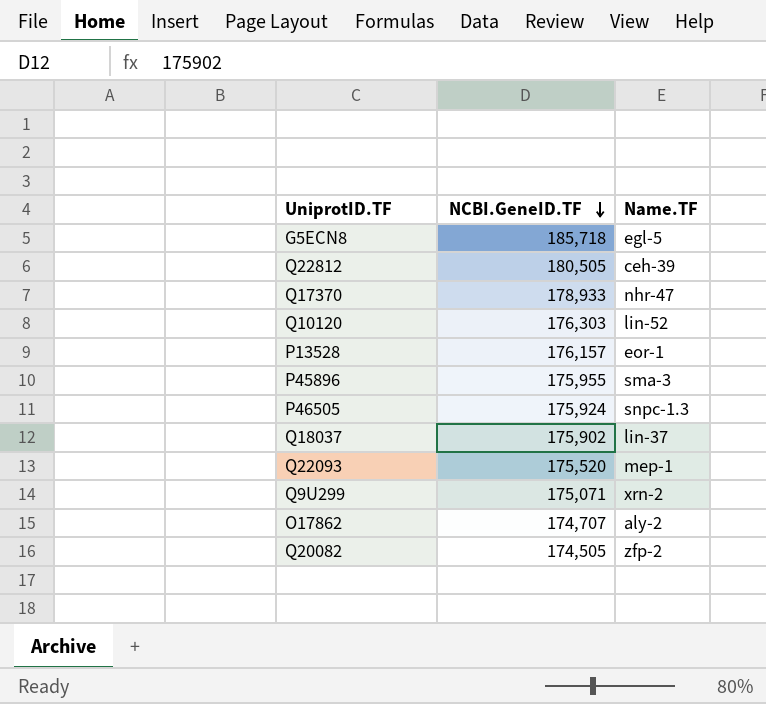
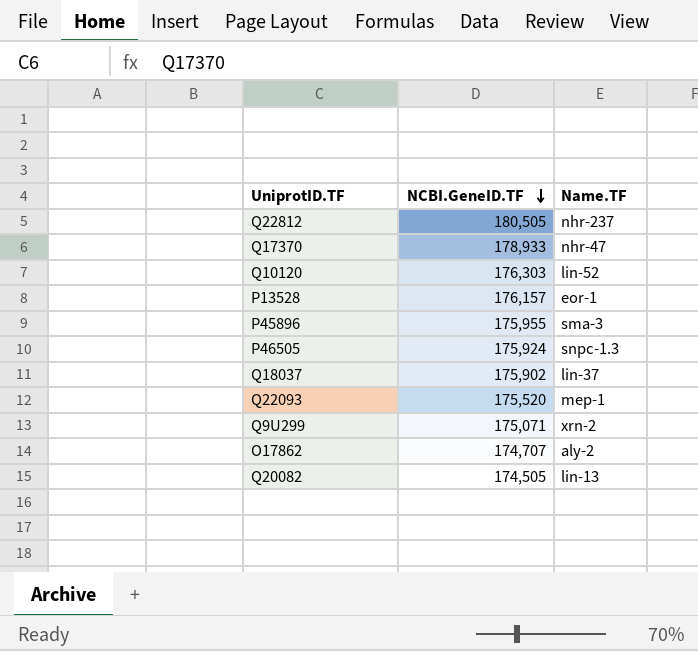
row G5ECN8: 185,718 | egl-5 -> none
Q22812 | Name.TF: ceh-39 -> nhr-237
Q20082 | Name.TF: zfp-2 -> lin-13

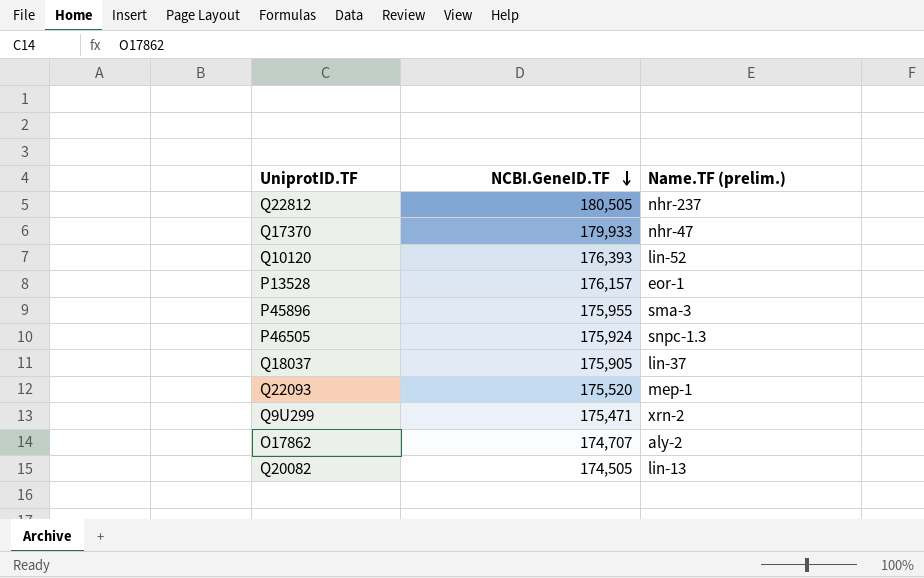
column name: Name.TF -> Name.TF (prelim.)
Q17370 | NCBI.GeneID.TF: 178,933 -> 179,933
Q10120 | NCBI.GeneID.TF: 176,303 -> 176,393
Q18037 | NCBI.GeneID.TF: 175,902 -> 175,905
Q9U299 | NCBI.GeneID.TF: 175,071 -> 175,471

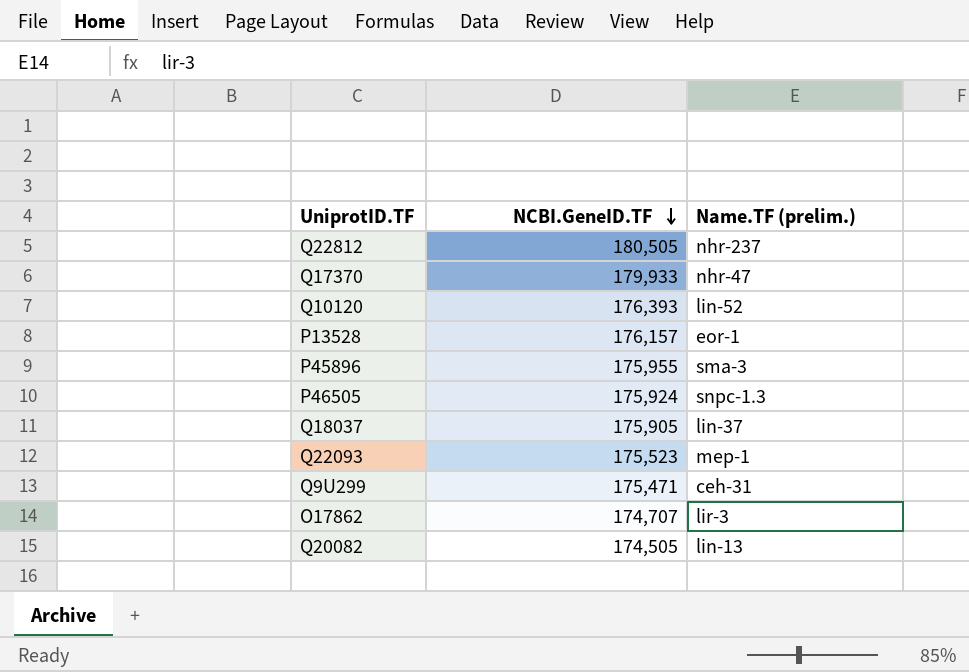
Q22093 | NCBI.GeneID.TF: 175,520 -> 175,523
Q9U299 | Name.TF (prelim.): xrn-2 -> ceh-31
O17862 | Name.TF (prelim.): aly-2 -> lir-3

